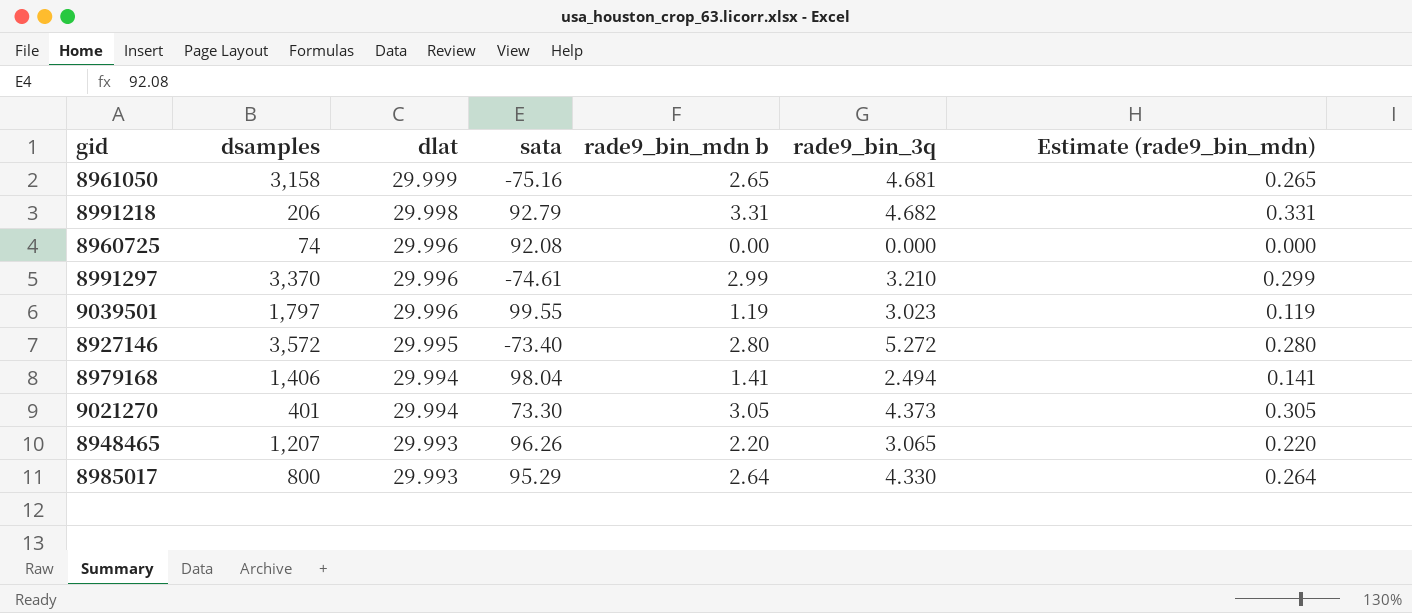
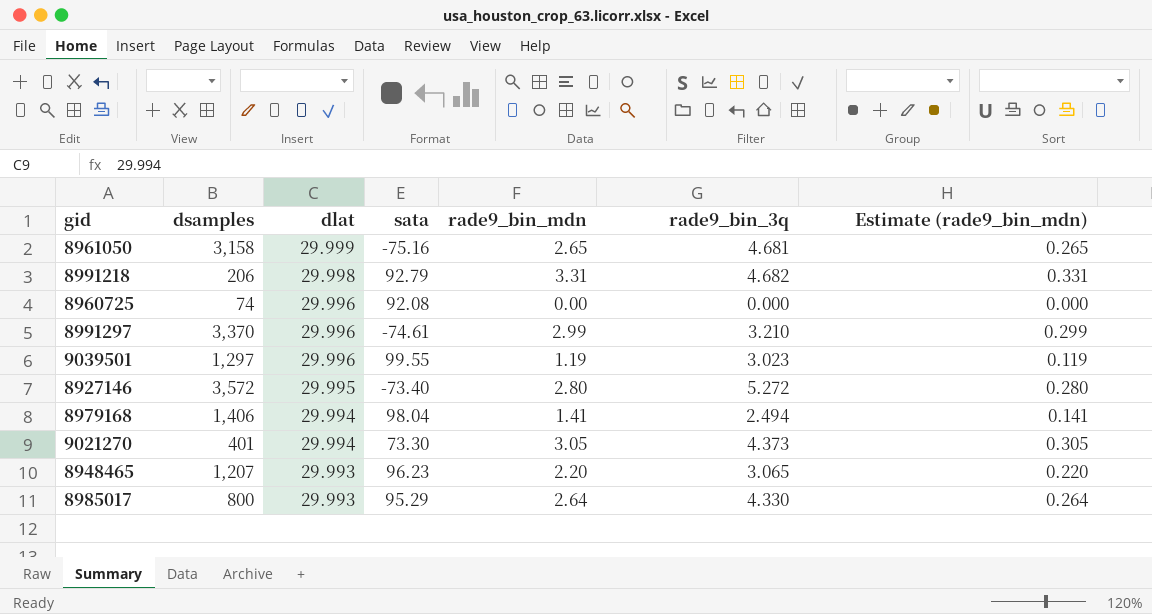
column name: rade9_bin_mdn b -> rade9_bin_mdn
9039501 | dsamples: 1,797 -> 1,297
8948465 | sata: 96.26 -> 96.23

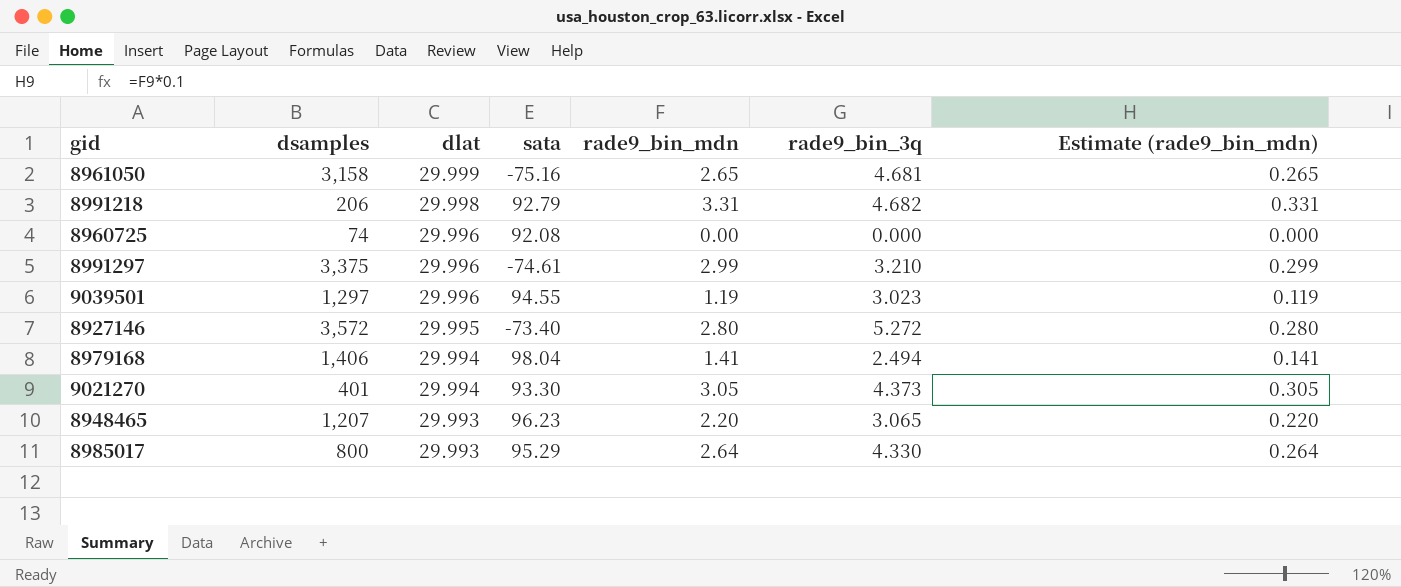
8991297 | dsamples: 3,370 -> 3,375
9039501 | sata: 99.55 -> 94.55
9021270 | sata: 73.30 -> 93.30

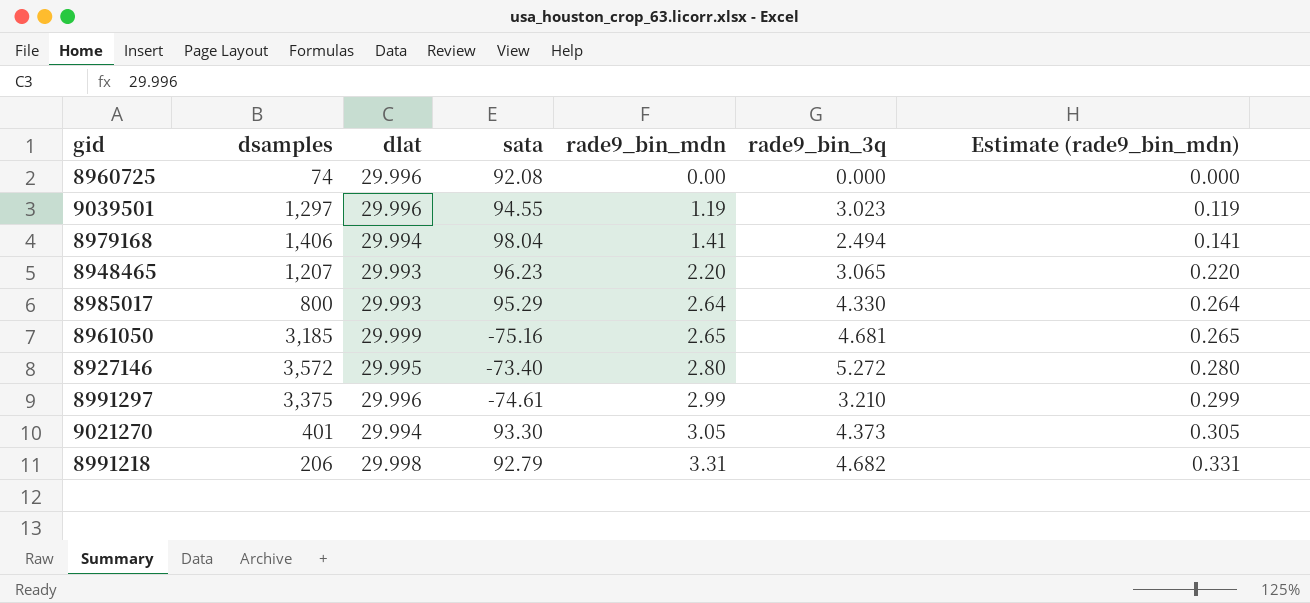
row order: dlat descending -> rade9_bin_mdn ascending
8961050 | dsamples: 3,158 -> 3,185

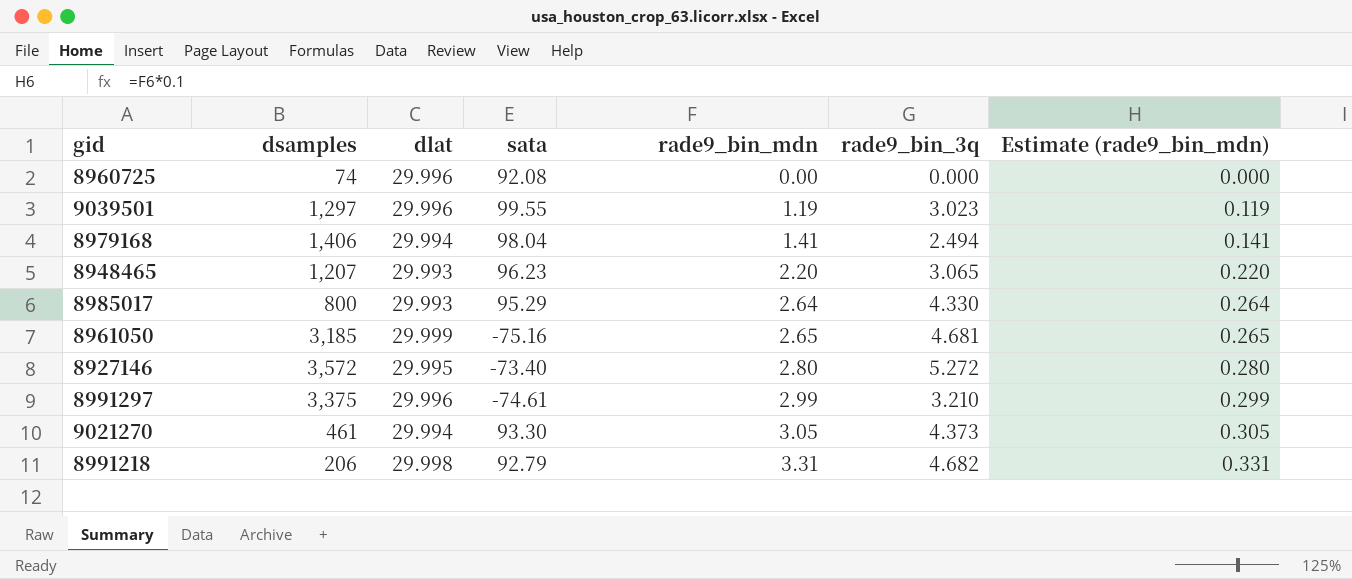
9039501 | sata: 94.55 -> 99.55
9021270 | dsamples: 401 -> 461

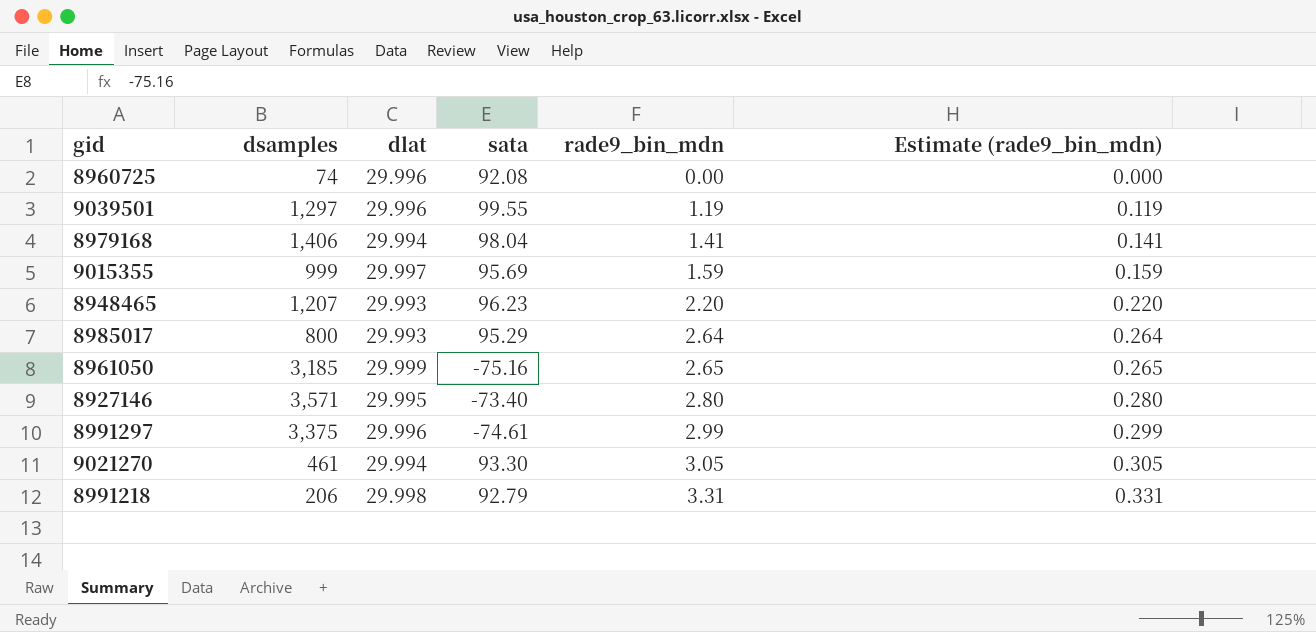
column rade9_bin_3q | position: 6 -> none
row 9015355: none -> 999 | 29.997 | 95.69 | 1.59 | 0.159
8927146 | dsamples: 3,572 -> 3,571

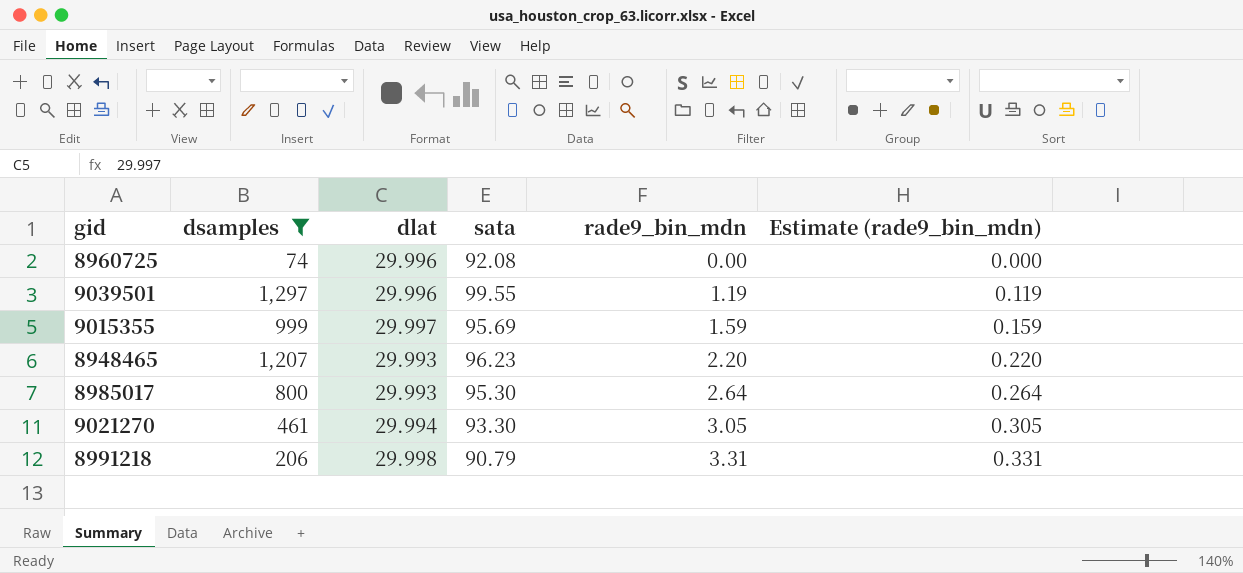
filter: none -> dsamples <= 1,297
8985017 | sata: 95.29 -> 95.30
8991218 | sata: 92.79 -> 90.79

